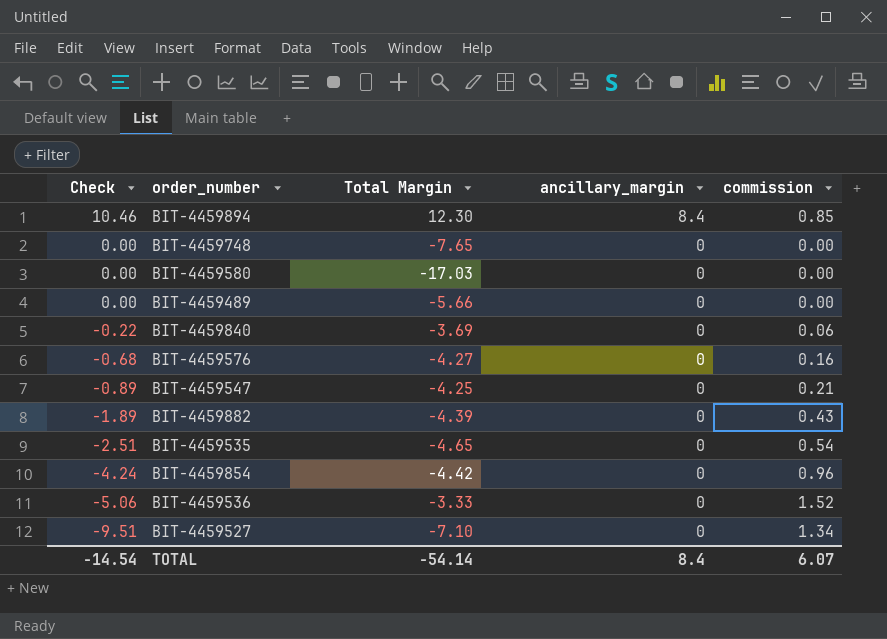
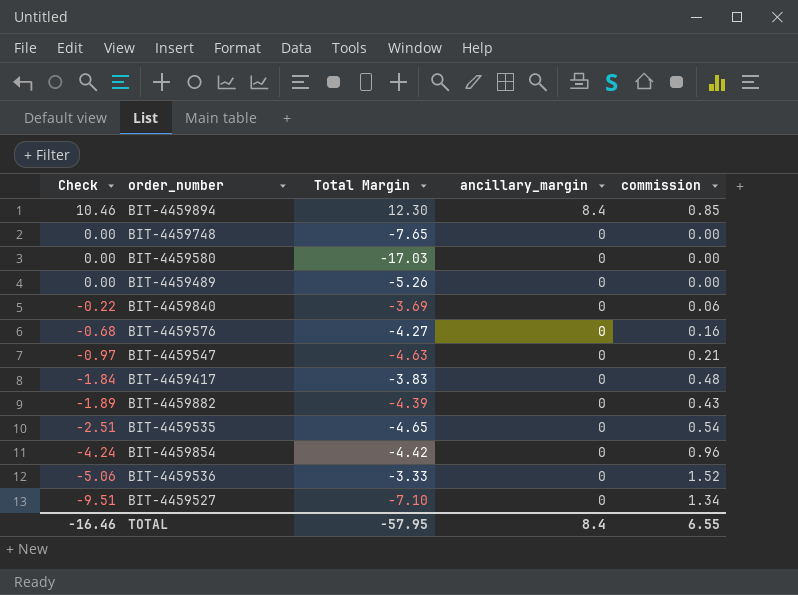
BIT-4459489 | Total Margin: -5.66 -> -5.26
BIT-4459547 | Check: -0.89 -> -0.97
BIT-4459547 | Total Margin: -4.25 -> -4.63
row BIT-4459417: none -> -1.84 | -3.83 | 0 | 0.48
TOTAL | Check: -14.54 -> -16.46
TOTAL | Total Margin: -54.14 -> -57.95
TOTAL | commission: 6.07 -> 6.55

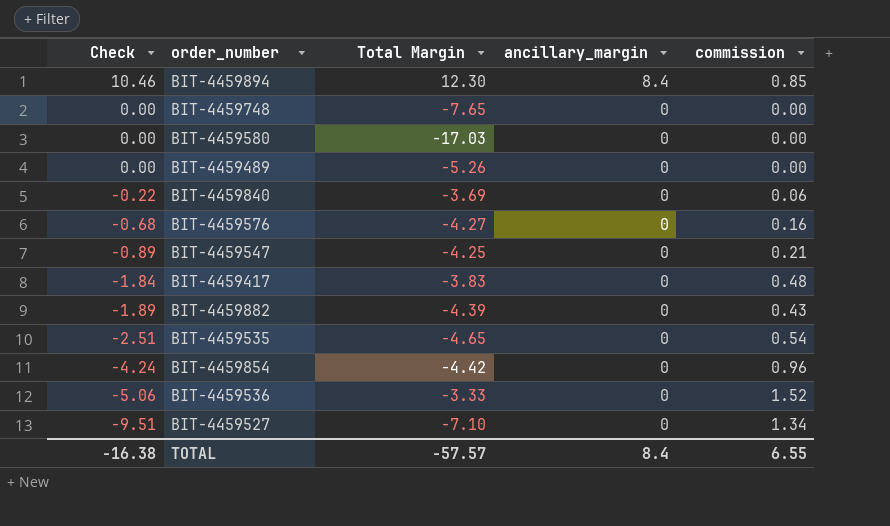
BIT-4459547 | Check: -0.97 -> -0.89
BIT-4459547 | Total Margin: -4.63 -> -4.25
TOTAL | Check: -16.46 -> -16.38
TOTAL | Total Margin: -57.95 -> -57.57

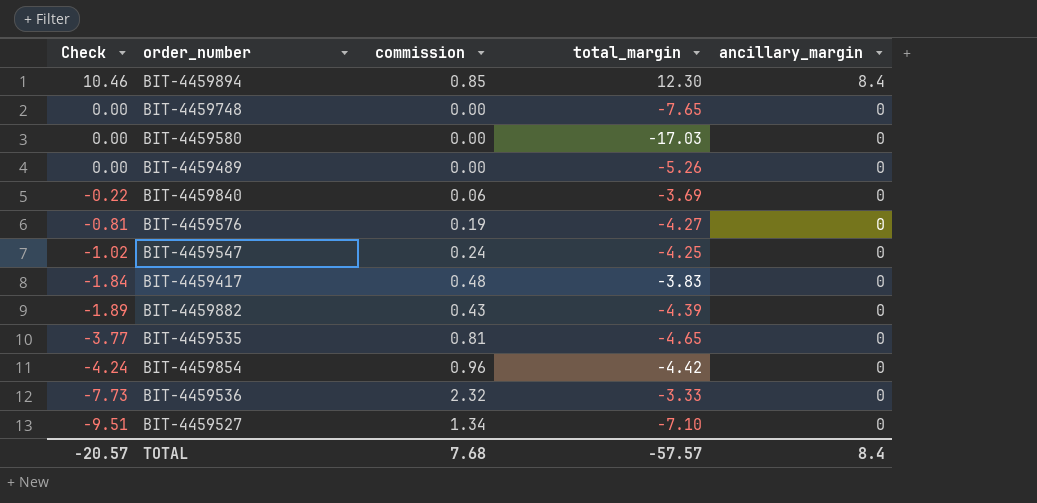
column commission | position: 5 -> 3
column name: Total Margin -> total_margin
BIT-4459576 | Check: -0.68 -> -0.81
BIT-4459576 | commission: 0.16 -> 0.19
BIT-4459547 | Check: -0.89 -> -1.02
BIT-4459547 | commission: 0.21 -> 0.24
BIT-4459535 | Check: -2.51 -> -3.77
BIT-4459535 | commission: 0.54 -> 0.81
BIT-4459536 | Check: -5.06 -> -7.73
BIT-4459536 | commission: 1.52 -> 2.32
TOTAL | Check: -16.38 -> -20.57
TOTAL | commission: 6.55 -> 7.68

